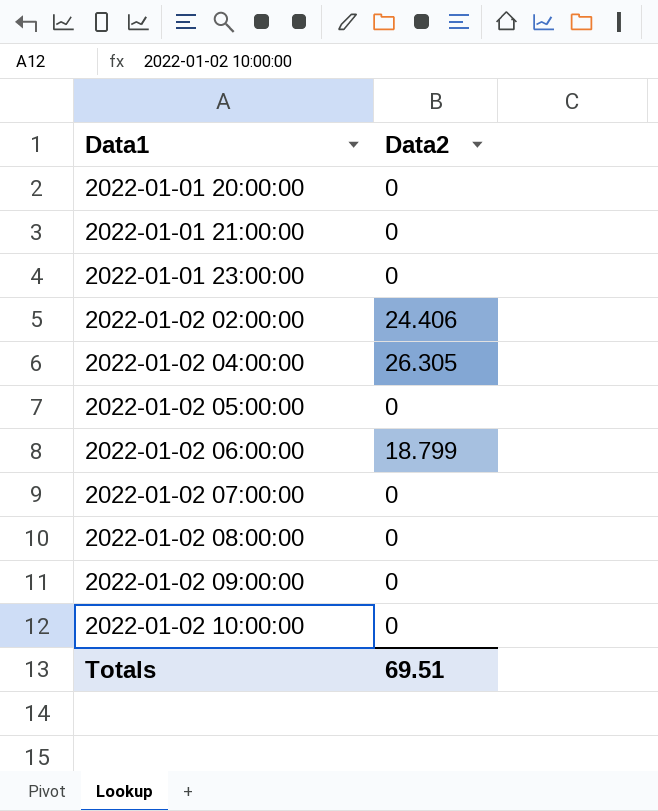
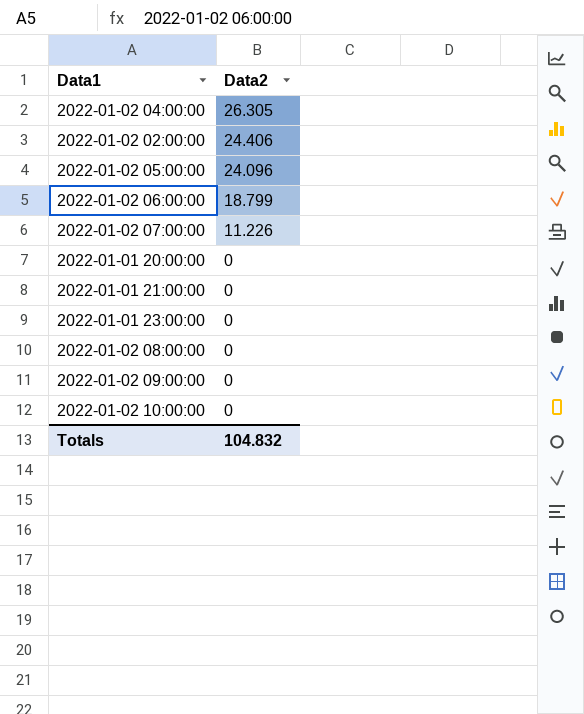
row order: Data1 ascending -> Data2 descending
2022-01-02 05:00:00 | Data2: 0 -> 24.096
2022-01-02 07:00:00 | Data2: 0 -> 11.226
Totals | Data2: 69.51 -> 104.832

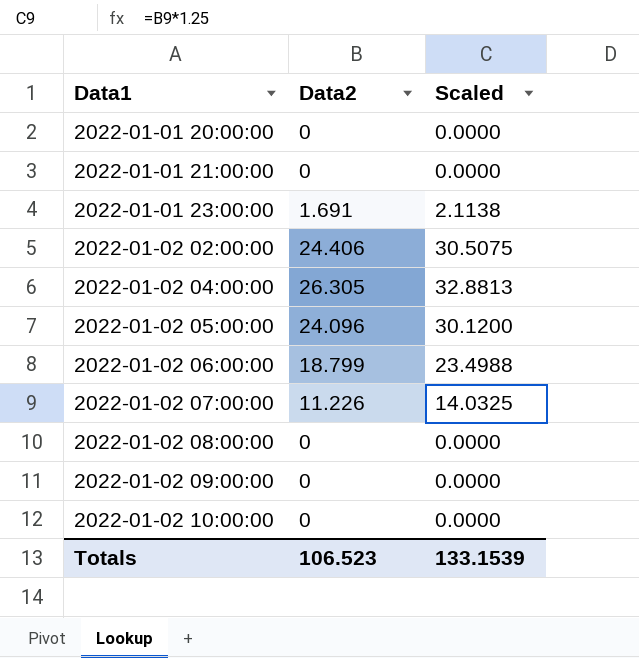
row order: Data2 descending -> Data1 ascending
column Scaled | formula: none -> [Data2] * 1.25
2022-01-01 23:00:00 | Data2: 0 -> 1.691
Totals | Data2: 104.832 -> 106.523

